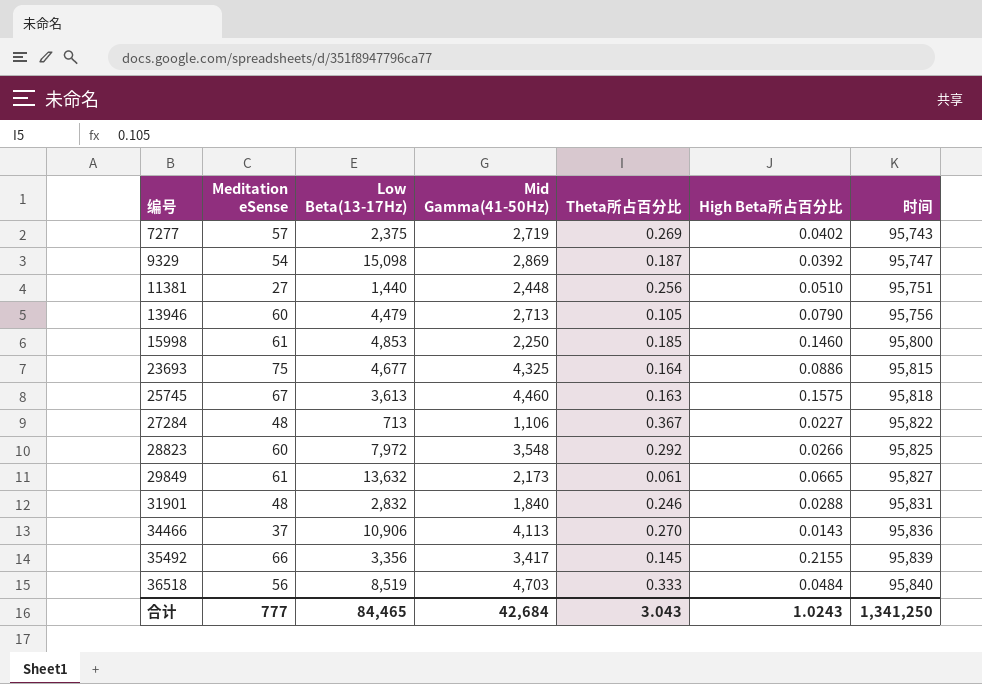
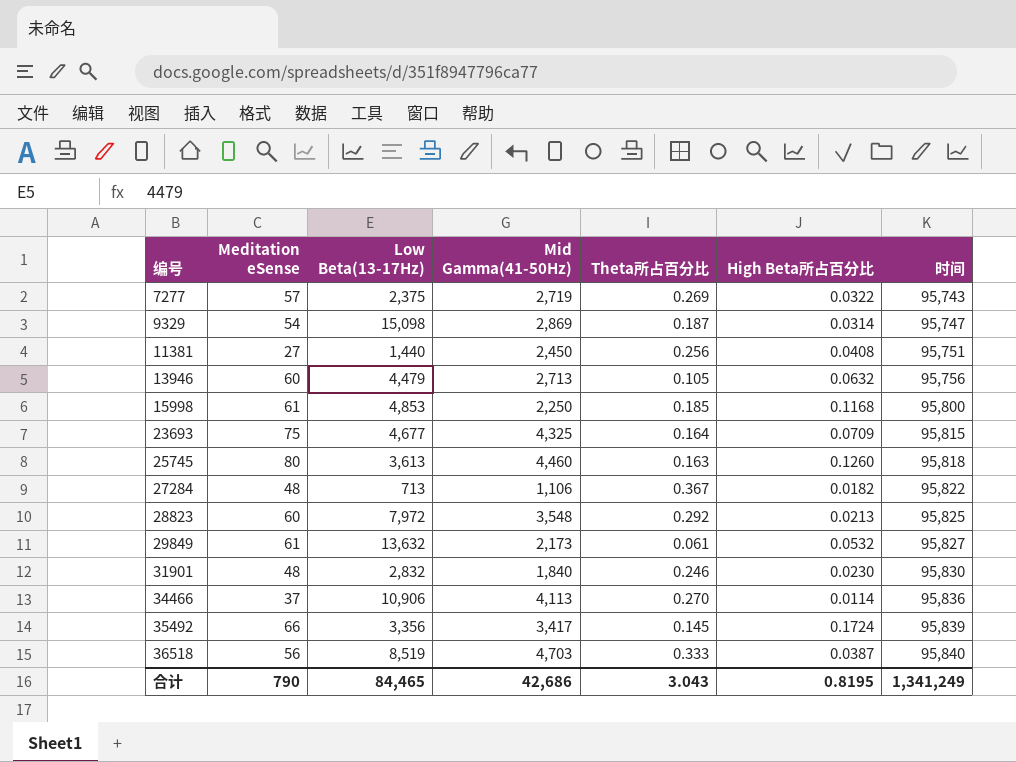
7277 | High Beta所占百分比: 0.0402 -> 0.0322
9329 | High Beta所占百分比: 0.0392 -> 0.0314
11381 | Mid Gamma(41-50Hz): 2,448 -> 2,450
11381 | High Beta所占百分比: 0.0510 -> 0.0408
13946 | High Beta所占百分比: 0.0790 -> 0.0632
15998 | High Beta所占百分比: 0.1460 -> 0.1168
23693 | High Beta所占百分比: 0.0886 -> 0.0709
25745 | Meditation eSense: 67 -> 80
25745 | High Beta所占百分比: 0.1575 -> 0.1260
27284 | High Beta所占百分比: 0.0227 -> 0.0182
28823 | High Beta所占百分比: 0.0266 -> 0.0213
29849 | High Beta所占百分比: 0.0665 -> 0.0532
31901 | High Beta所占百分比: 0.0288 -> 0.0230
31901 | 时间: 95,831 -> 95,830
34466 | High Beta所占百分比: 0.0143 -> 0.0114
35492 | High Beta所占百分比: 0.2155 -> 0.1724
36518 | High Beta所占百分比: 0.0484 -> 0.0387
合计 | Meditation eSense: 777 -> 790
合计 | Mid Gamma(41-50Hz): 42,684 -> 42,686
合计 | High Beta所占百分比: 1.0243 -> 0.8195
合计 | 时间: 1,341,250 -> 1,341,249

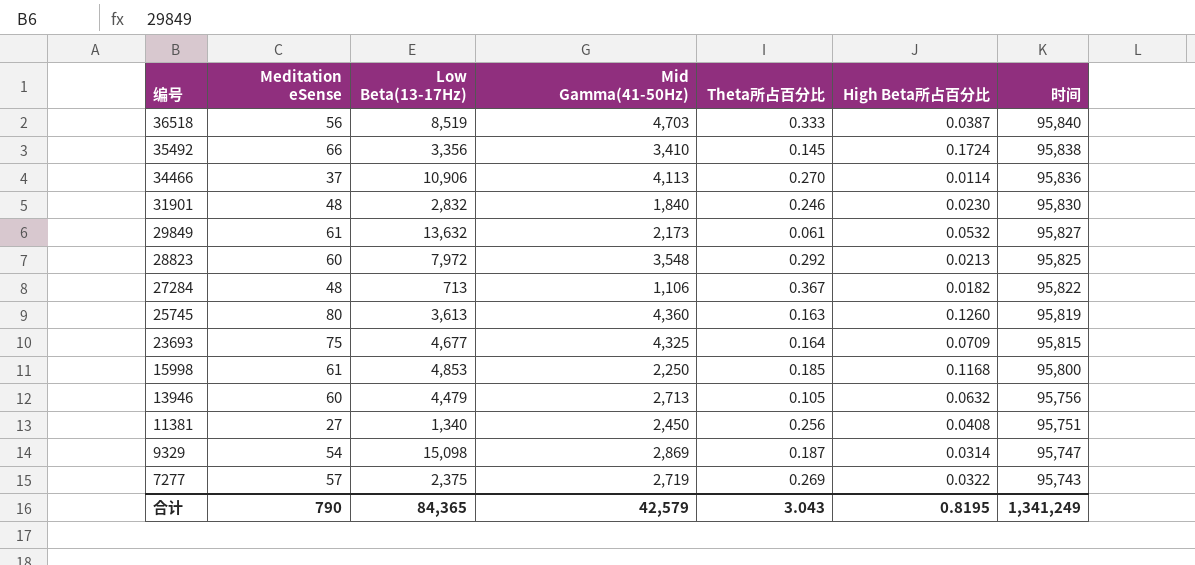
row order: 编号 ascending -> 编号 descending
35492 | Mid Gamma(41-50Hz): 3,417 -> 3,410
35492 | 时间: 95,839 -> 95,838
25745 | Mid Gamma(41-50Hz): 4,460 -> 4,360
25745 | 时间: 95,818 -> 95,819
11381 | Low Beta(13-17Hz): 1,440 -> 1,340
合计 | Low Beta(13-17Hz): 84,465 -> 84,365
合计 | Mid Gamma(41-50Hz): 42,686 -> 42,579

